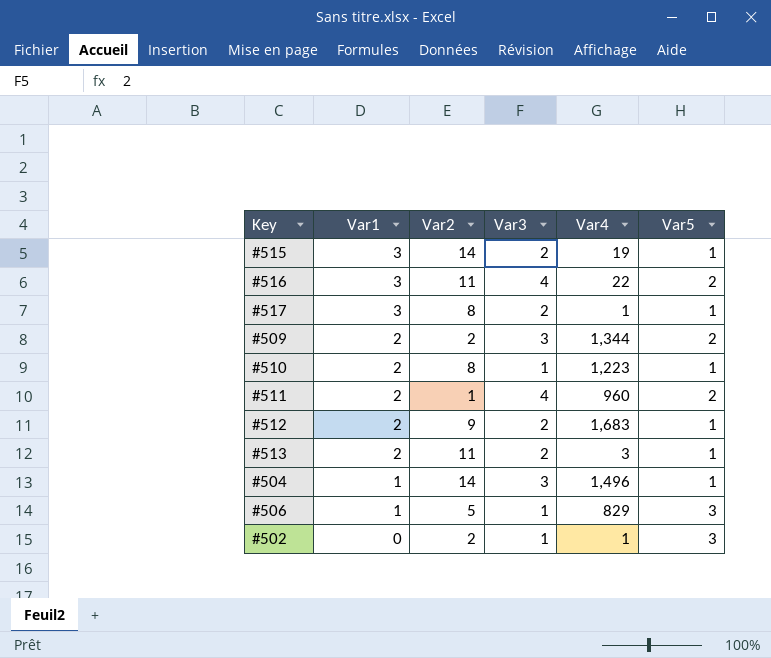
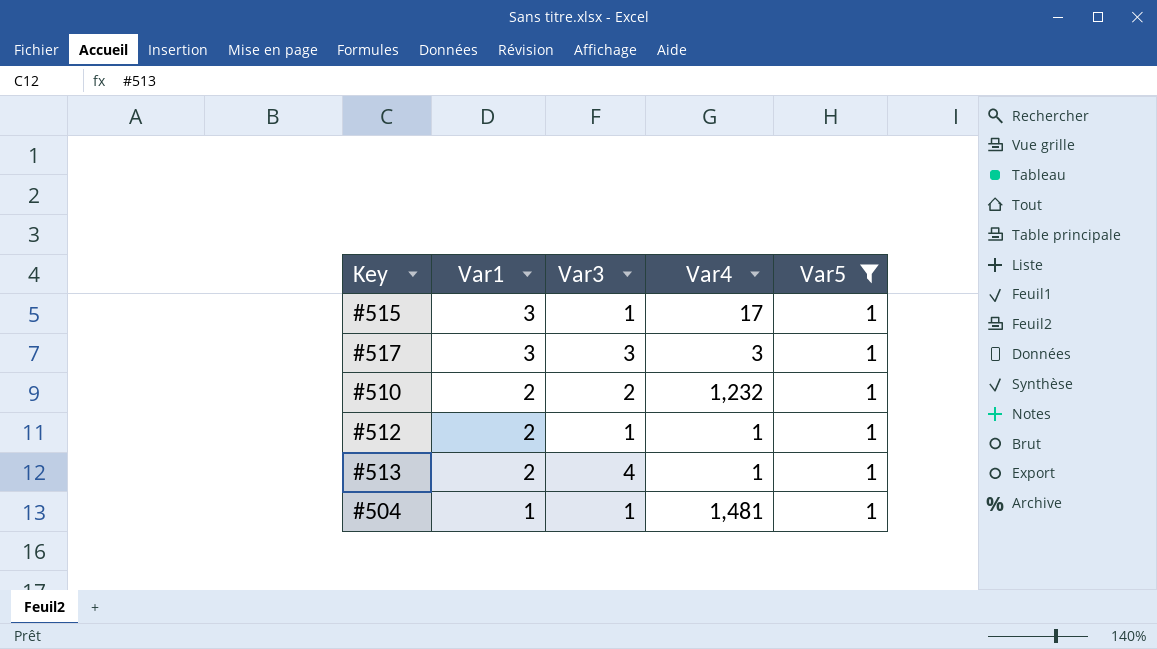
filter: none -> Var5 = 1
column Var2 | position: 3 -> none
#515 | Var3: 2 -> 1
#515 | Var4: 19 -> 17
#517 | Var3: 2 -> 3
#517 | Var4: 1 -> 3
#510 | Var3: 1 -> 2
#510 | Var4: 1,223 -> 1,232
#512 | Var3: 2 -> 1
#512 | Var4: 1,683 -> 1
#513 | Var3: 2 -> 4
#513 | Var4: 3 -> 1
#504 | Var3: 3 -> 1
#504 | Var4: 1,496 -> 1,481

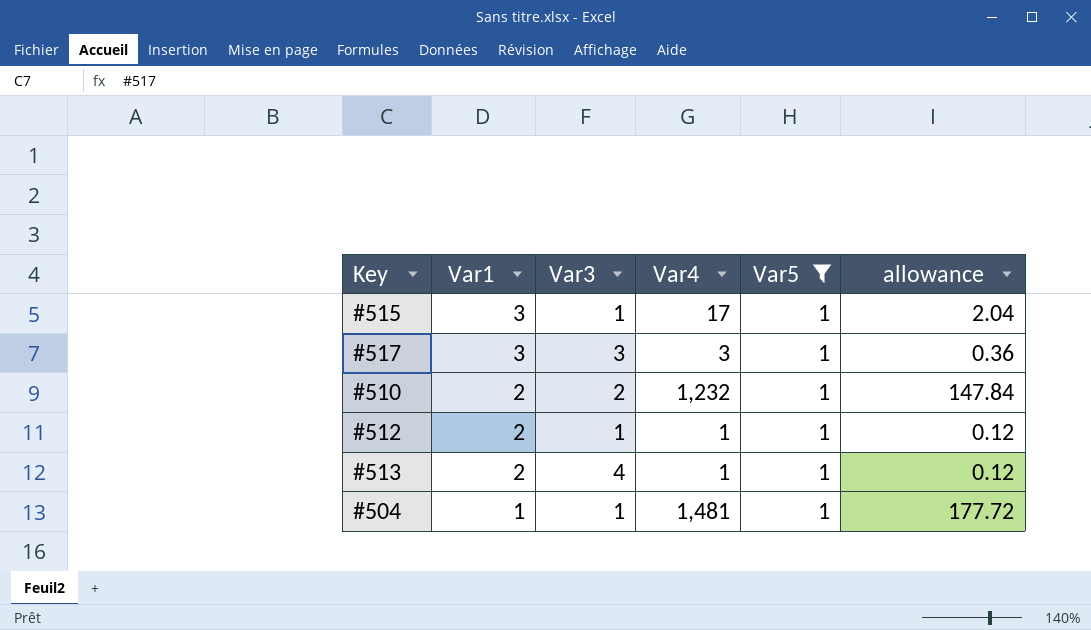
column allowance | formula: none -> [Var4] * 0.12

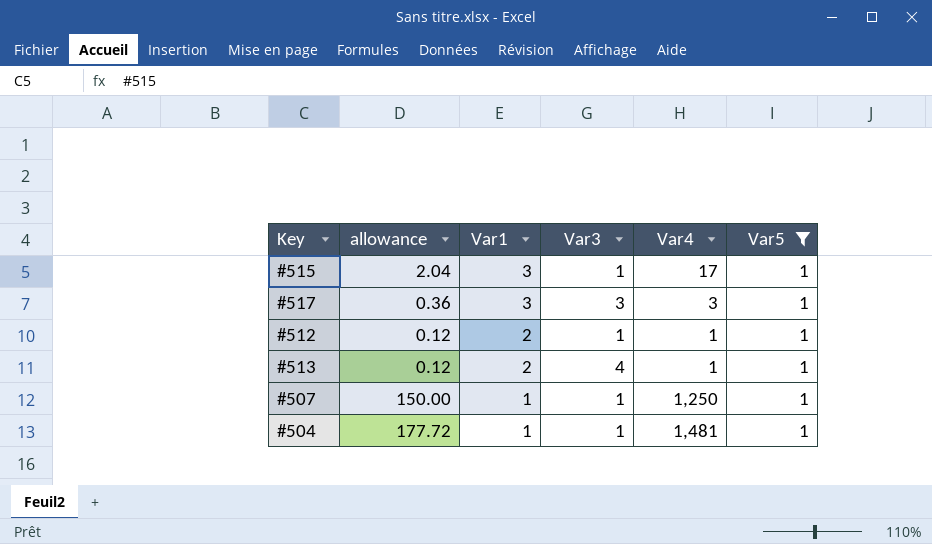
column allowance | position: 6 -> 2
row #510: 2 | 2 | 1,232 | 1 | 147.84 -> none
row #507: none -> 150.00 | 1 | 1 | 1,250 | 1

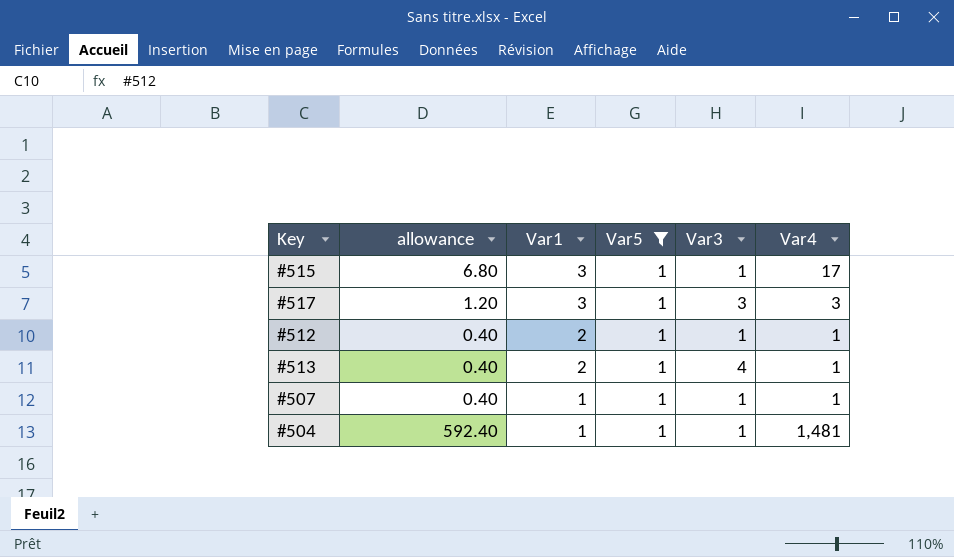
column allowance | formula: [Var4] * 0.12 -> [Var4] * 0.4
column Var5 | position: 6 -> 4
#507 | Var4: 1,250 -> 1

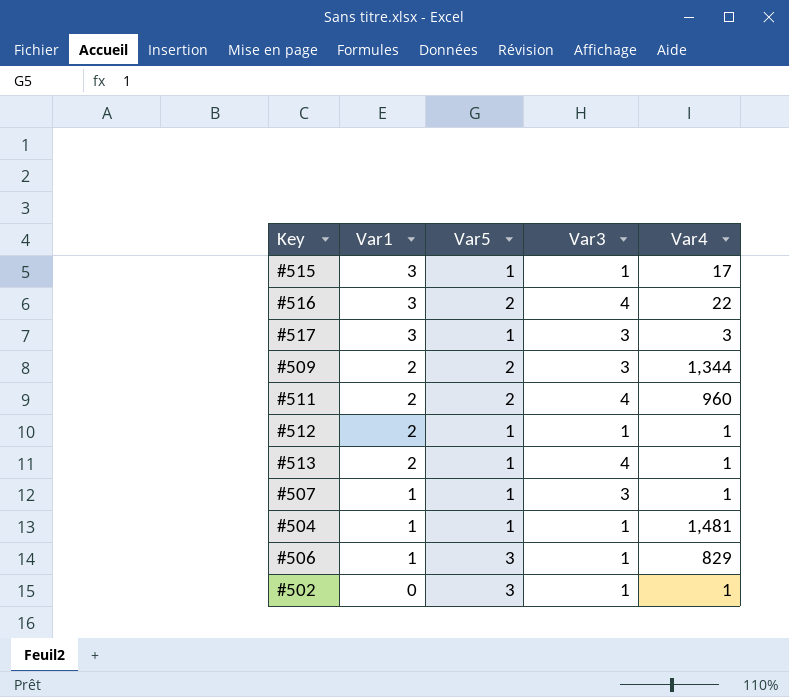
filter: Var5 = 1 -> none
column allowance | formula: [Var4] * 0.4 -> none
#507 | Var3: 1 -> 3

